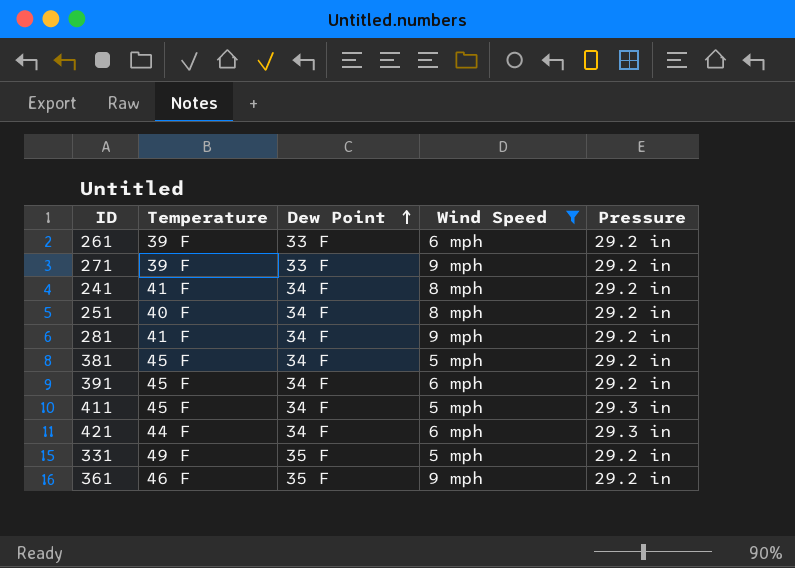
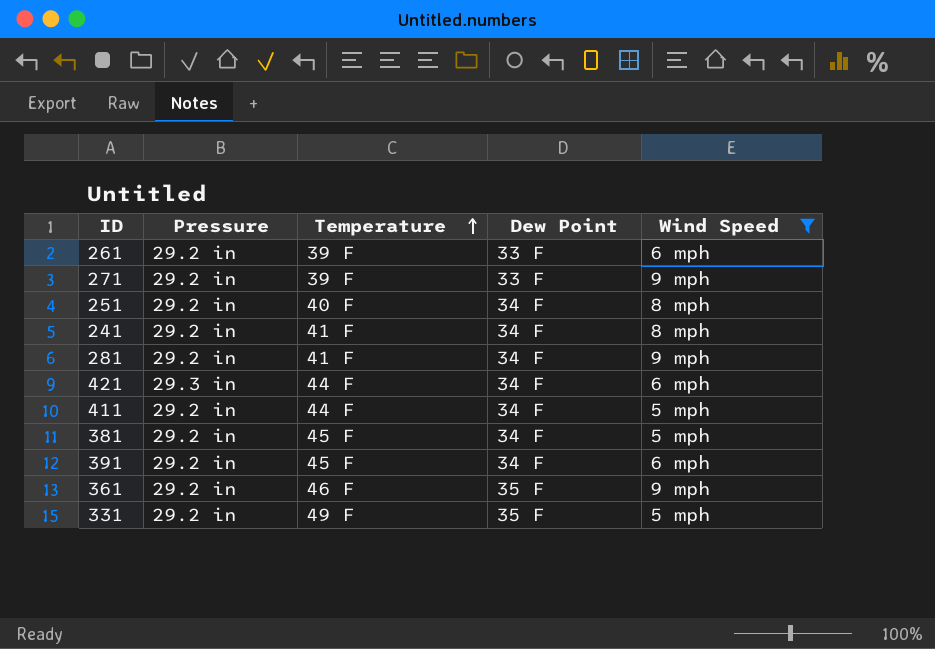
row order: Dew Point ascending -> Temperature ascending
column Pressure | position: 5 -> 2
411 | Pressure: 29.3 in -> 29.2 in
411 | Temperature: 45 F -> 44 F

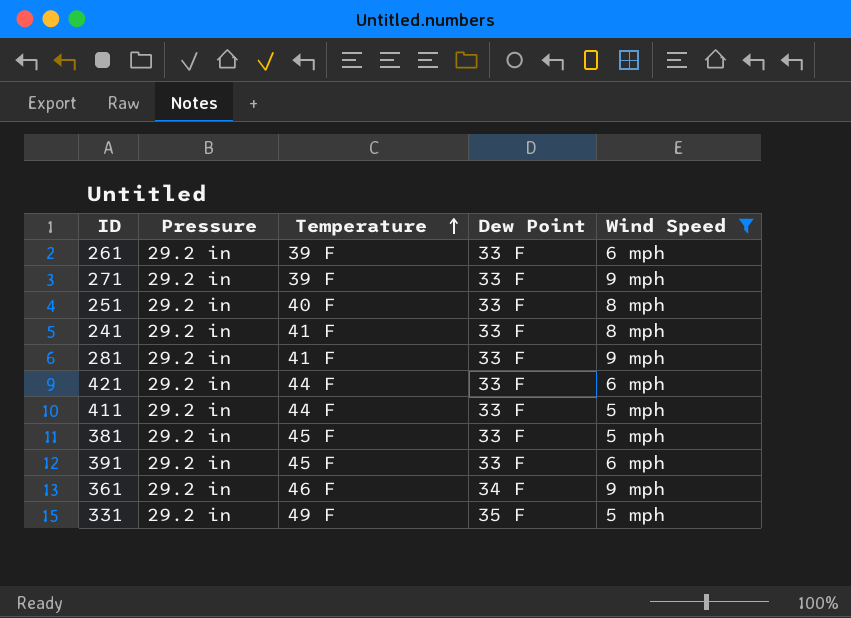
251 | Dew Point: 34 F -> 33 F
241 | Dew Point: 34 F -> 33 F
281 | Dew Point: 34 F -> 33 F
421 | Pressure: 29.3 in -> 29.2 in
421 | Dew Point: 34 F -> 33 F
411 | Dew Point: 34 F -> 33 F
381 | Dew Point: 34 F -> 33 F
391 | Dew Point: 34 F -> 33 F
361 | Dew Point: 35 F -> 34 F

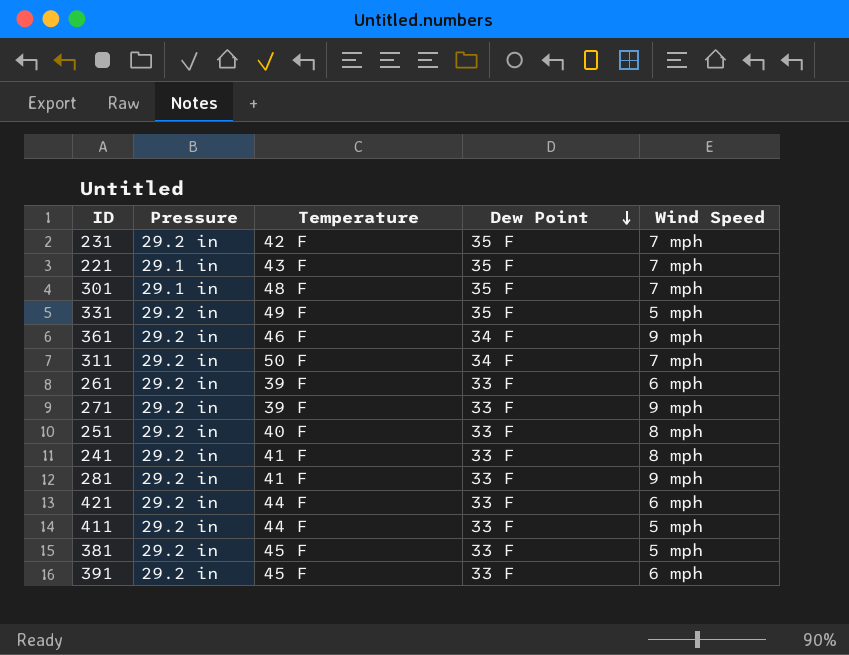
filter: Wind Speed != 7 mph -> none
row order: Temperature ascending -> Dew Point descending

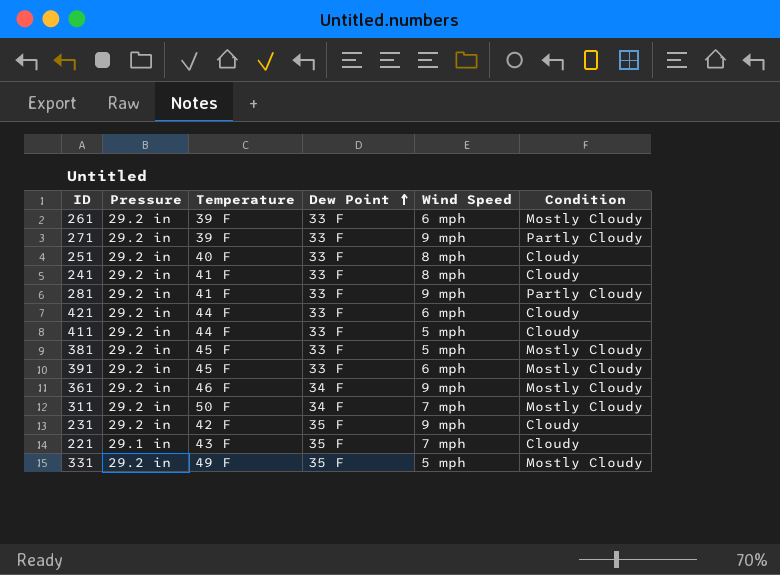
row order: Dew Point descending -> Dew Point ascending
column Condition | position: none -> 6
row 301: 29.1 in | 48 F | 35 F | 7 mph -> none
231 | Wind Speed: 7 mph -> 9 mph

